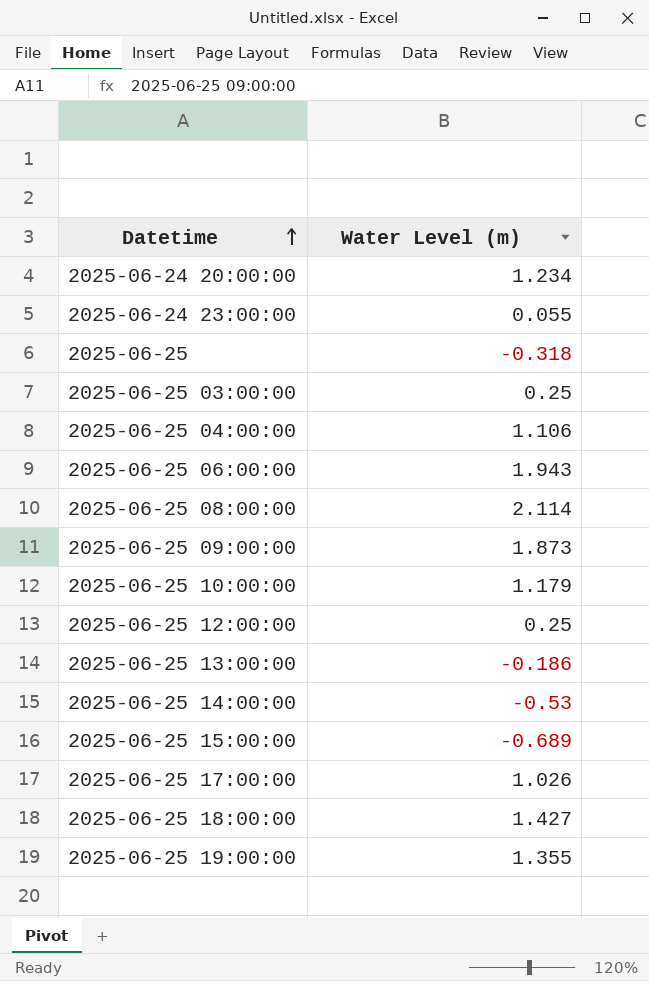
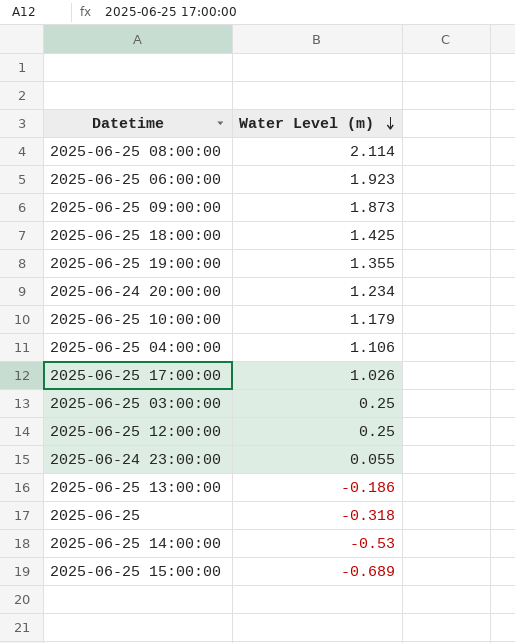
row order: Datetime ascending -> Water Level (m) descending
2025-06-25 06:00:00 | Water Level (m): 1.943 -> 1.923
2025-06-25 18:00:00 | Water Level (m): 1.427 -> 1.425

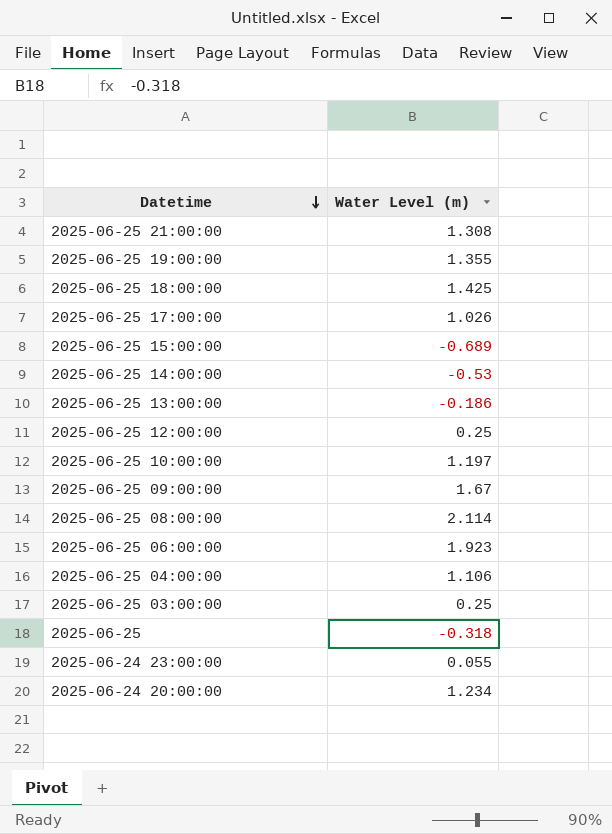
row order: Water Level (m) descending -> Datetime descending
row 2025-06-25 21:00:00: none -> 1.308
2025-06-25 10:00:00 | Water Level (m): 1.179 -> 1.197
2025-06-25 09:00:00 | Water Level (m): 1.873 -> 1.67

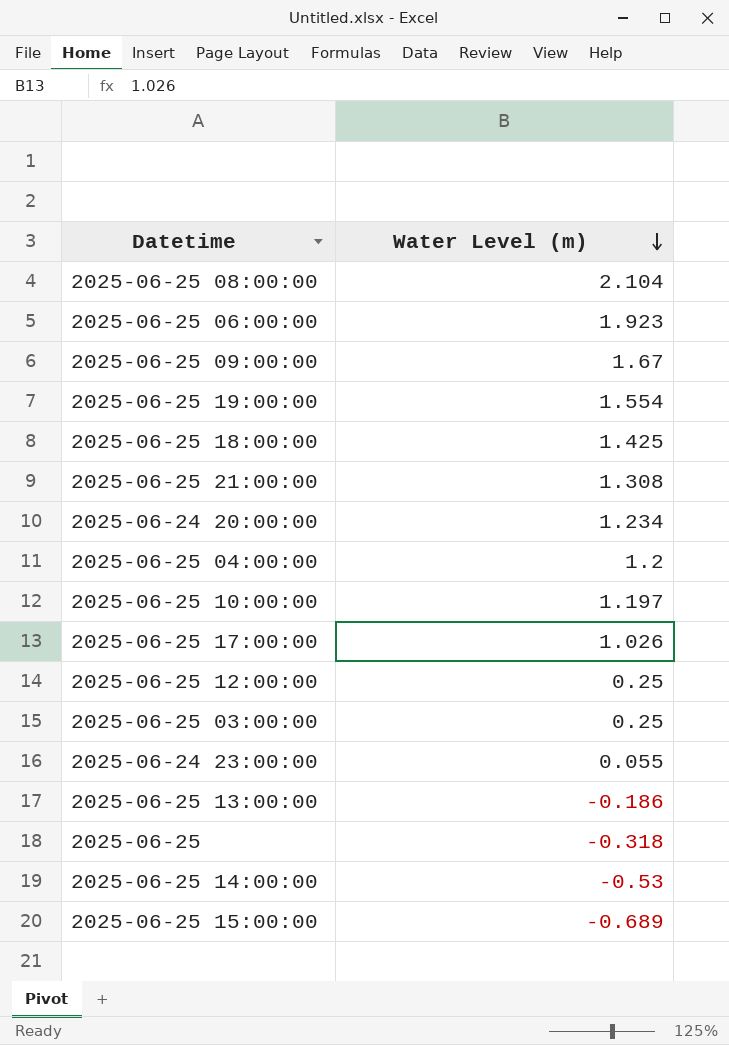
row order: Datetime descending -> Water Level (m) descending
2025-06-25 08:00:00 | Water Level (m): 2.114 -> 2.104
2025-06-25 19:00:00 | Water Level (m): 1.355 -> 1.554
2025-06-25 04:00:00 | Water Level (m): 1.106 -> 1.2

